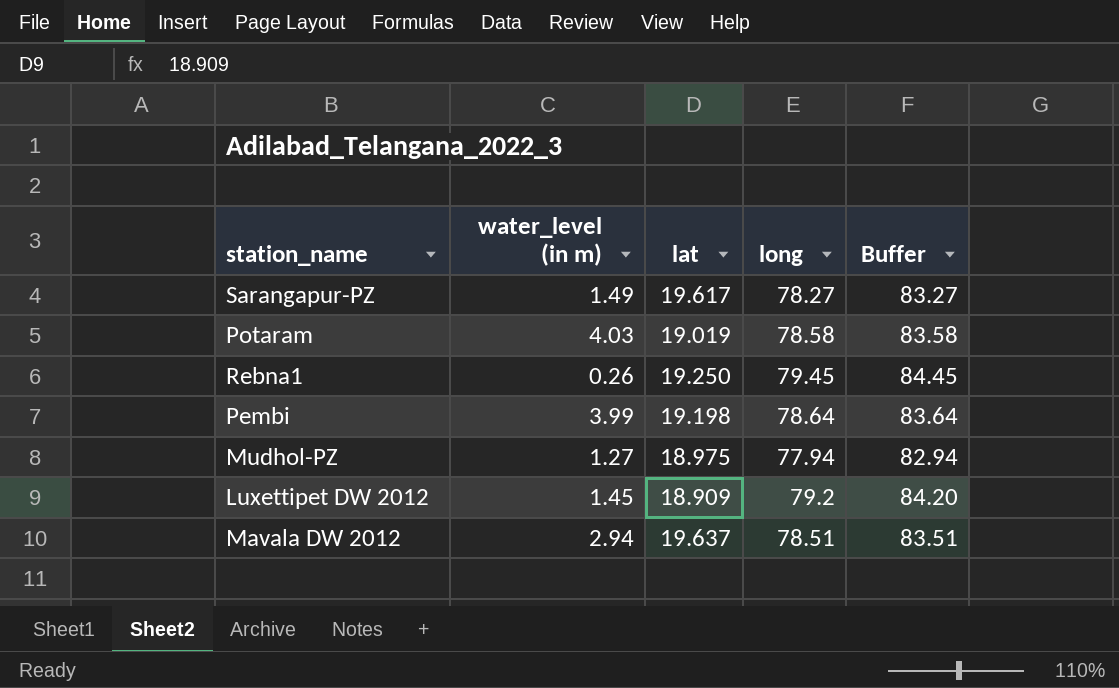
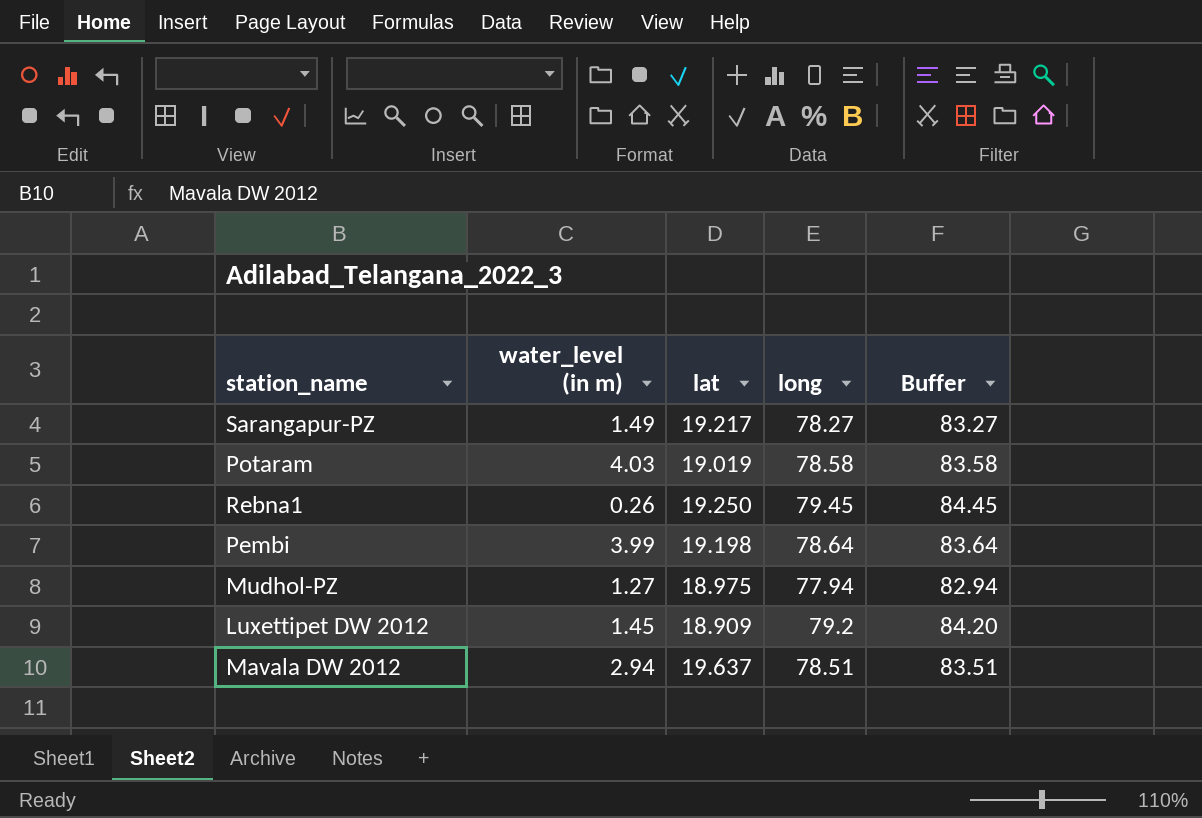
Sarangapur-PZ | lat: 19.617 -> 19.217

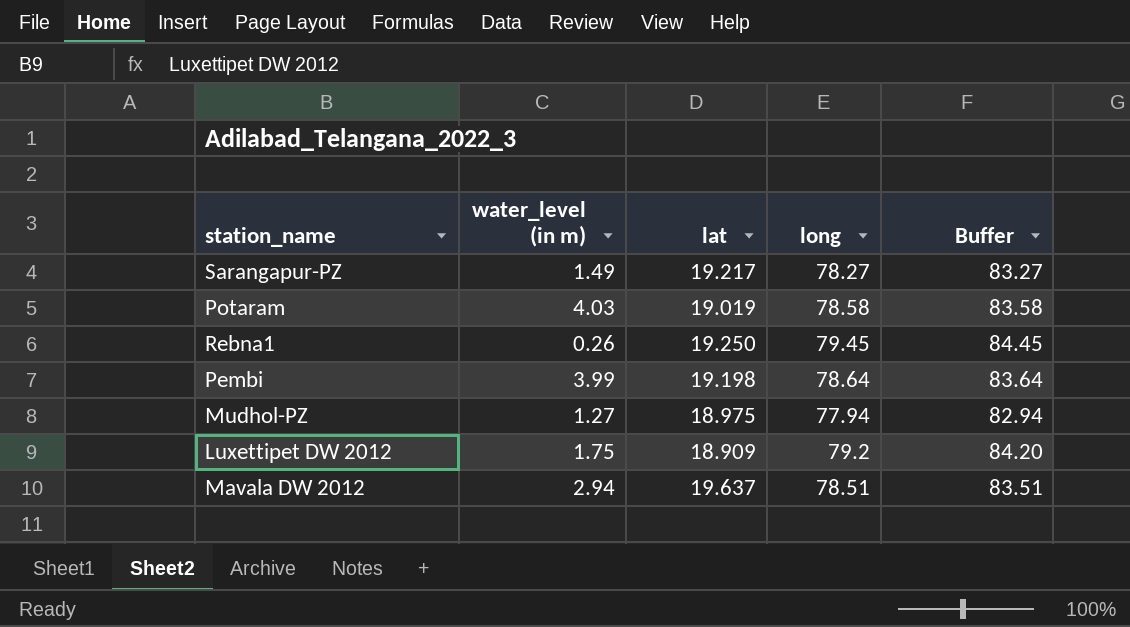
Luxettipet DW 2012 | water_level (in m): 1.45 -> 1.75

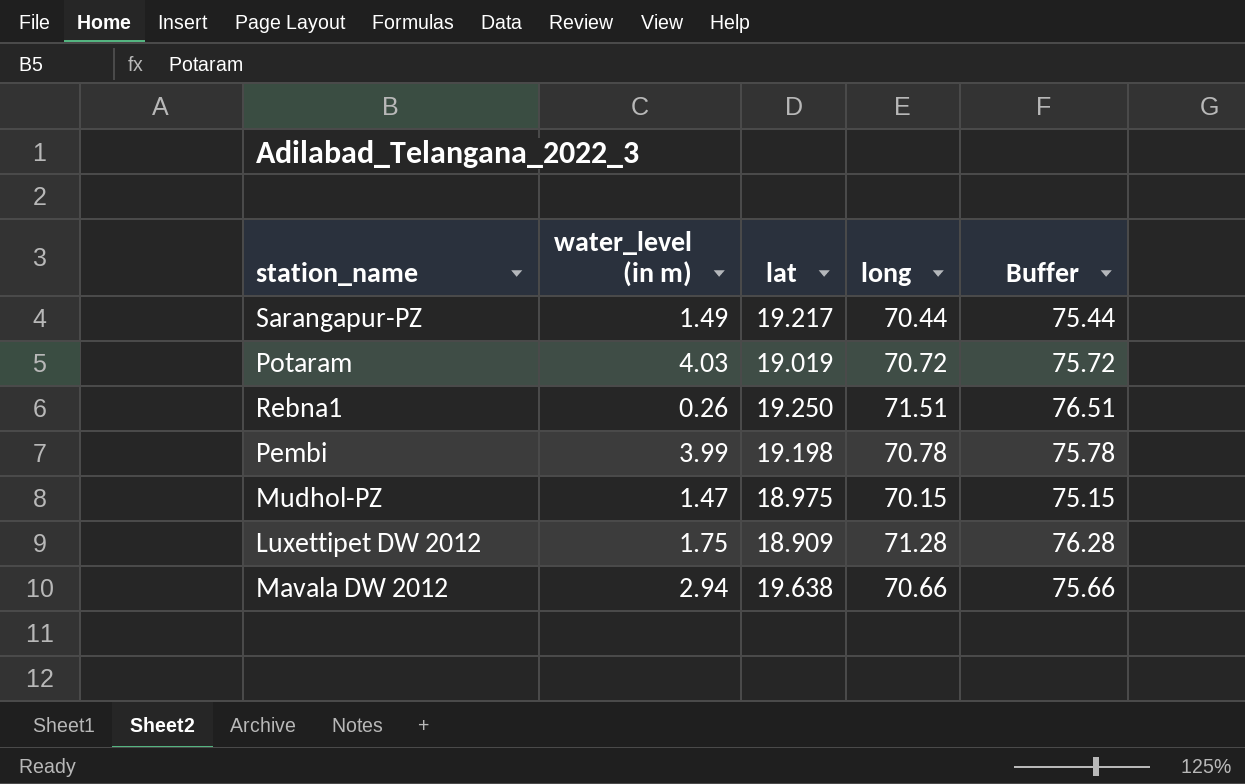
Sarangapur-PZ | long: 78.27 -> 70.44
Sarangapur-PZ | Buffer: 83.27 -> 75.44
Potaram | long: 78.58 -> 70.72
Potaram | Buffer: 83.58 -> 75.72
Rebna1 | long: 79.45 -> 71.51
Rebna1 | Buffer: 84.45 -> 76.51
Pembi | long: 78.64 -> 70.78
Pembi | Buffer: 83.64 -> 75.78
Mudhol-PZ | water_level (in m): 1.27 -> 1.47
Mudhol-PZ | long: 77.94 -> 70.15
Mudhol-PZ | Buffer: 82.94 -> 75.15
Luxettipet DW 2012 | long: 79.2 -> 71.28
Luxettipet DW 2012 | Buffer: 84.20 -> 76.28
Mavala DW 2012 | lat: 19.637 -> 19.638
Mavala DW 2012 | long: 78.51 -> 70.66
Mavala DW 2012 | Buffer: 83.51 -> 75.66

